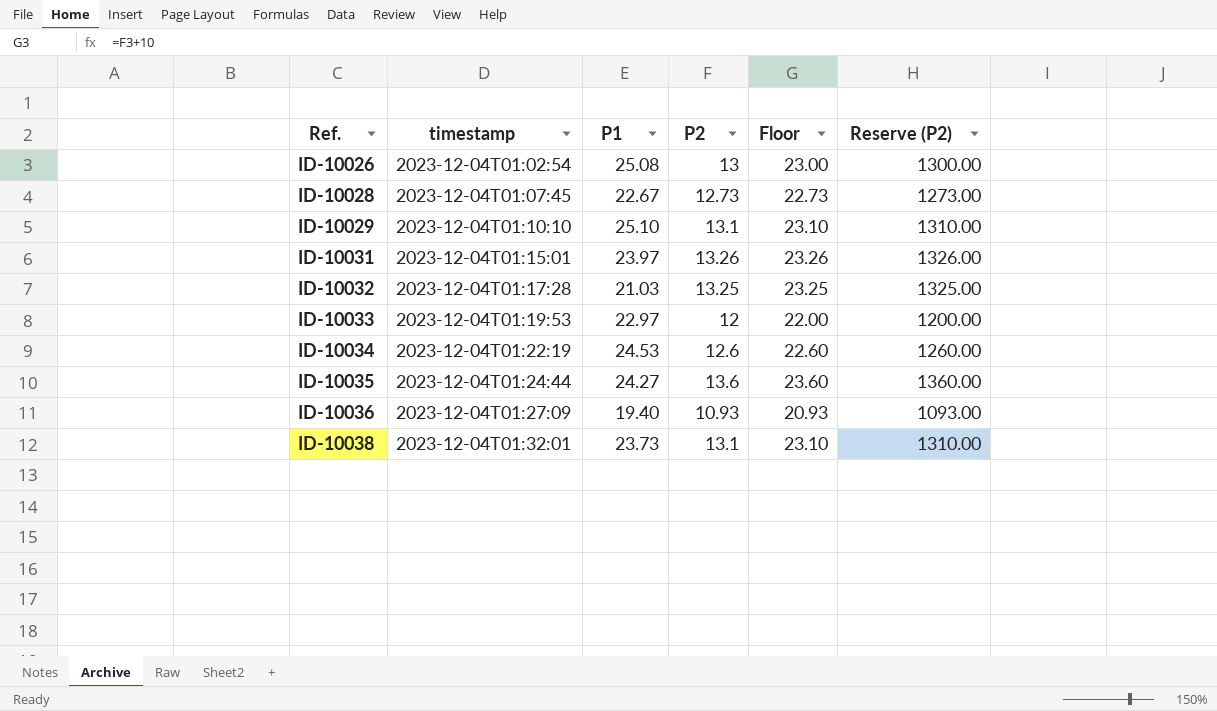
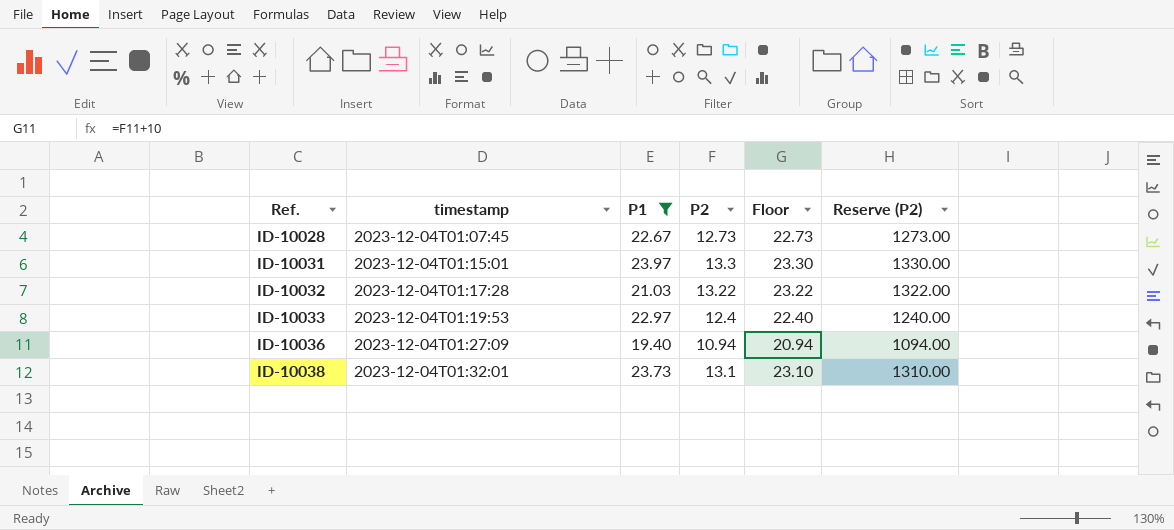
filter: none -> P1 <= 23.97
ID-10031 | P2: 13.26 -> 13.3
ID-10031 | Floor: 23.26 -> 23.30
ID-10031 | Reserve (P2): 1326.00 -> 1330.00
ID-10032 | P2: 13.25 -> 13.22
ID-10032 | Floor: 23.25 -> 23.22
ID-10032 | Reserve (P2): 1325.00 -> 1322.00
ID-10033 | P2: 12 -> 12.4
ID-10033 | Floor: 22.00 -> 22.40
ID-10033 | Reserve (P2): 1200.00 -> 1240.00
ID-10036 | P2: 10.93 -> 10.94
ID-10036 | Floor: 20.93 -> 20.94
ID-10036 | Reserve (P2): 1093.00 -> 1094.00

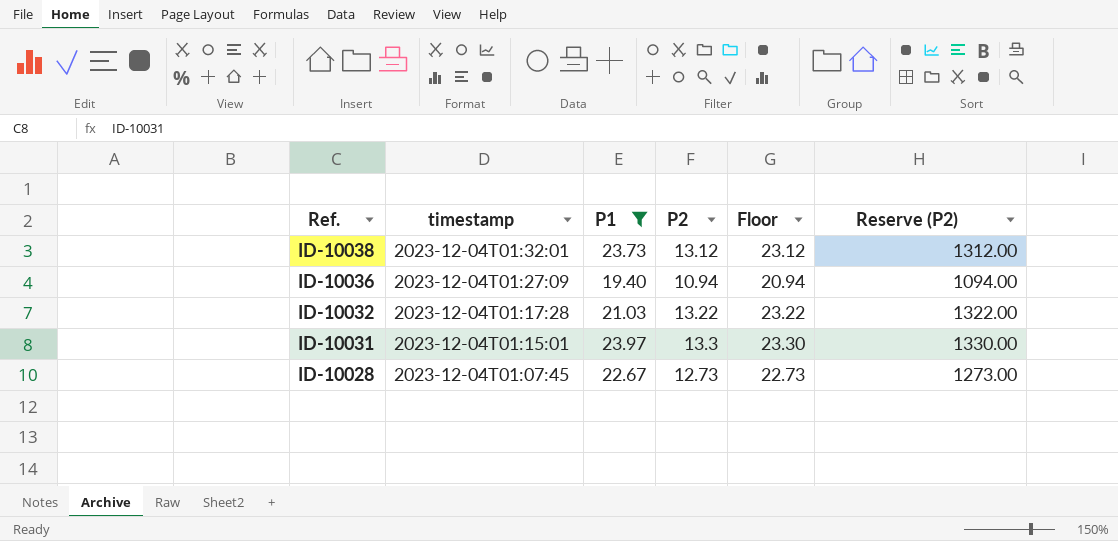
row order: Ref. ascending -> Ref. descending
row ID-10033: 2023-12-04T01:19:53 | 22.97 | 12.4 | 22.40 | 1240.00 -> none
ID-10038 | P2: 13.1 -> 13.12
ID-10038 | Floor: 23.10 -> 23.12
ID-10038 | Reserve (P2): 1310.00 -> 1312.00

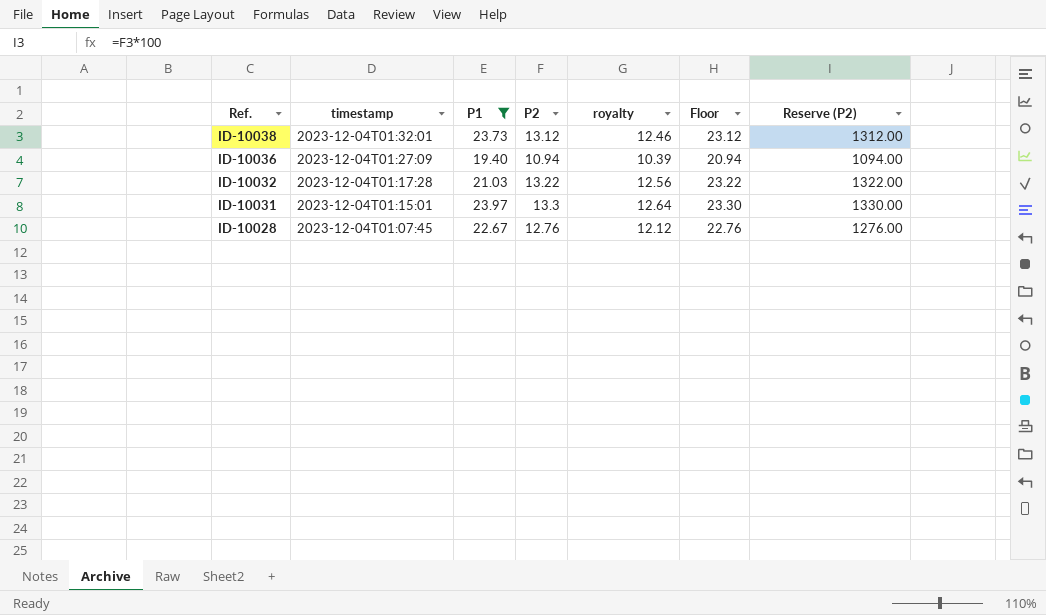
column royalty | formula: none -> [P2] * 0.95
ID-10028 | P2: 12.73 -> 12.76
ID-10028 | Floor: 22.73 -> 22.76
ID-10028 | Reserve (P2): 1273.00 -> 1276.00

